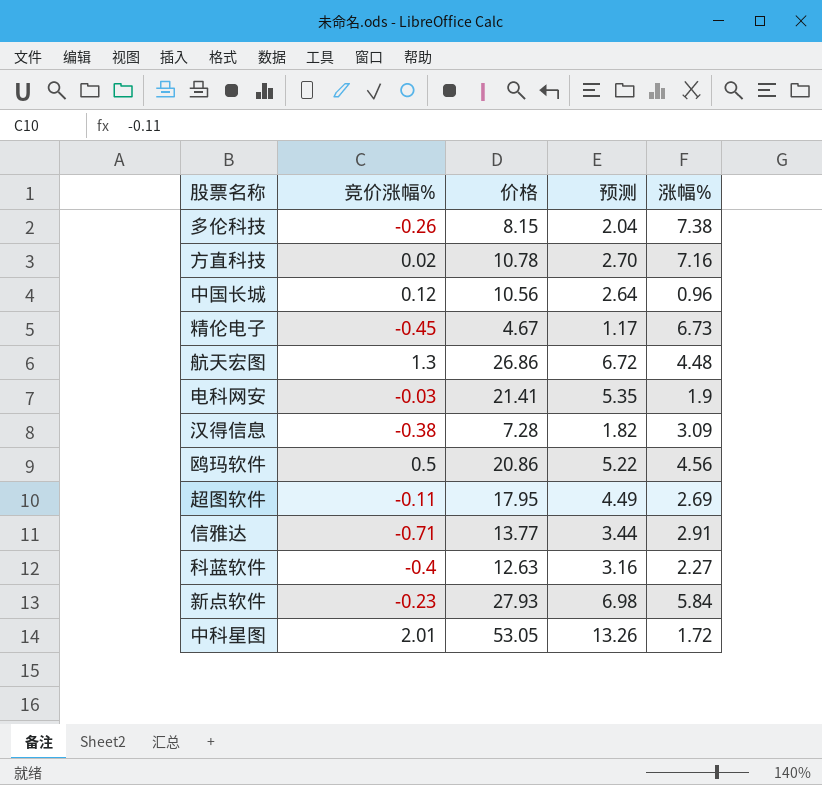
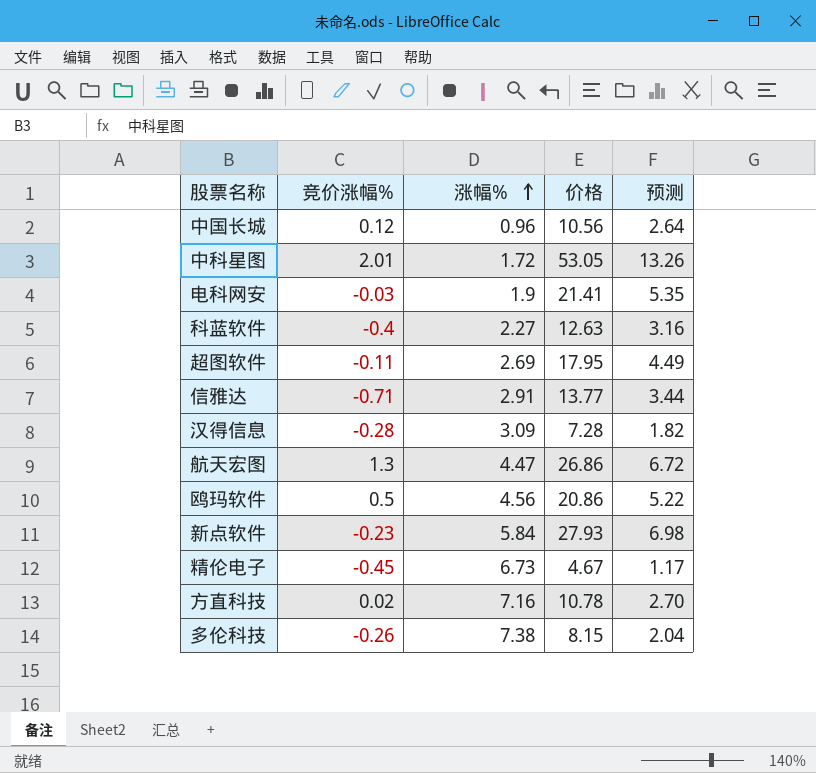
row order: none -> 涨幅% ascending
column 涨幅% | position: 5 -> 3
汉得信息 | 竞价涨幅%: -0.38 -> -0.28
航天宏图 | 涨幅%: 4.48 -> 4.47

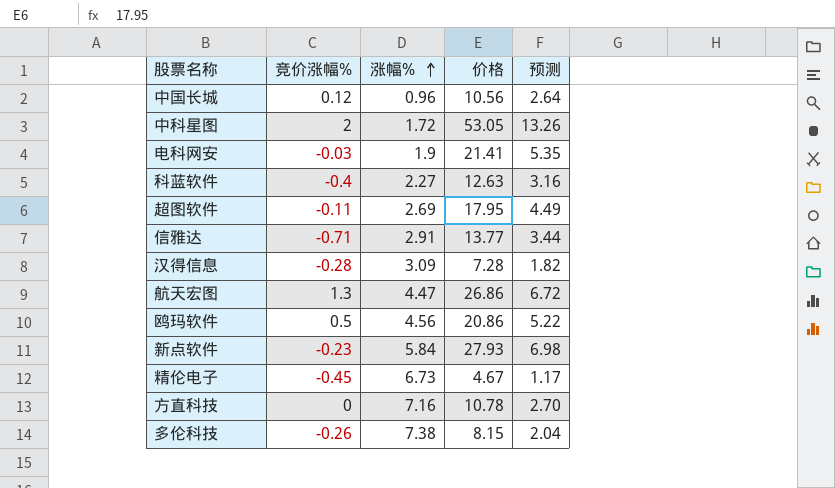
中科星图 | 竞价涨幅%: 2.01 -> 2
方直科技 | 竞价涨幅%: 0.02 -> 0

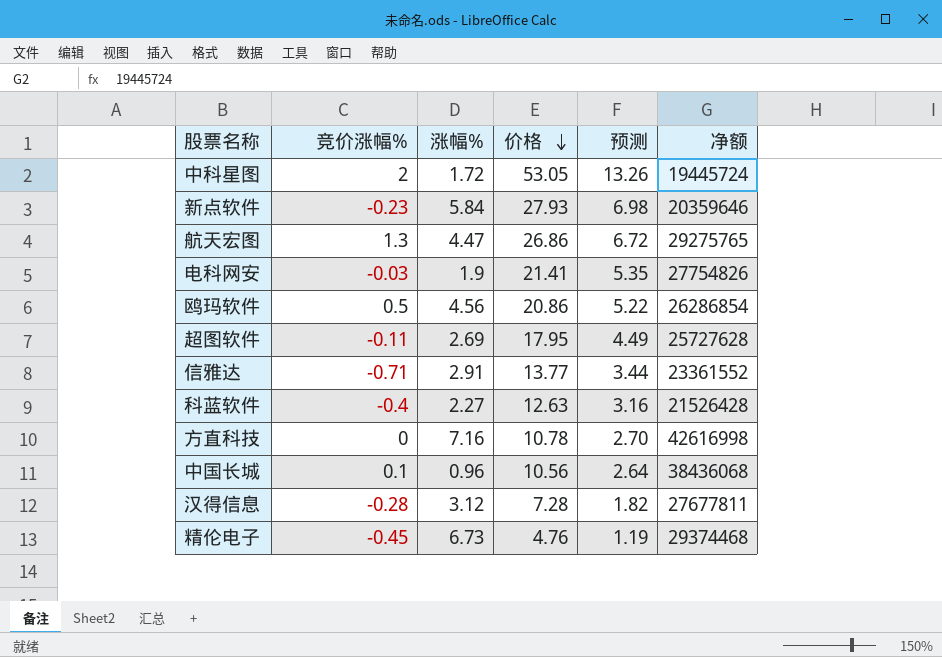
row order: 涨幅% ascending -> 价格 descending
column 净额 | position: none -> 6
row 多伦科技: -0.26 | 7.38 | 8.15 | 2.04 -> none
中国长城 | 竞价涨幅%: 0.12 -> 0.1
汉得信息 | 涨幅%: 3.09 -> 3.12
精伦电子 | 价格: 4.67 -> 4.76
精伦电子 | 预测: 1.17 -> 1.19

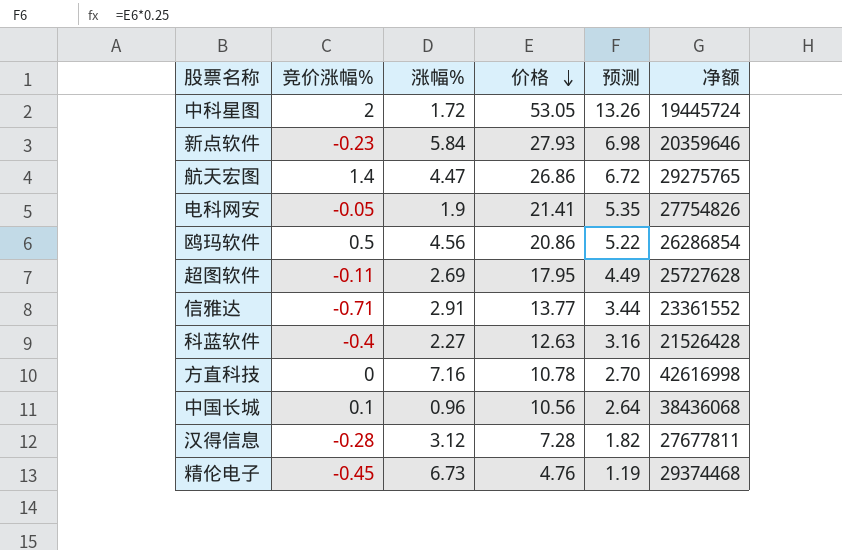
航天宏图 | 竞价涨幅%: 1.3 -> 1.4
电科网安 | 竞价涨幅%: -0.03 -> -0.05

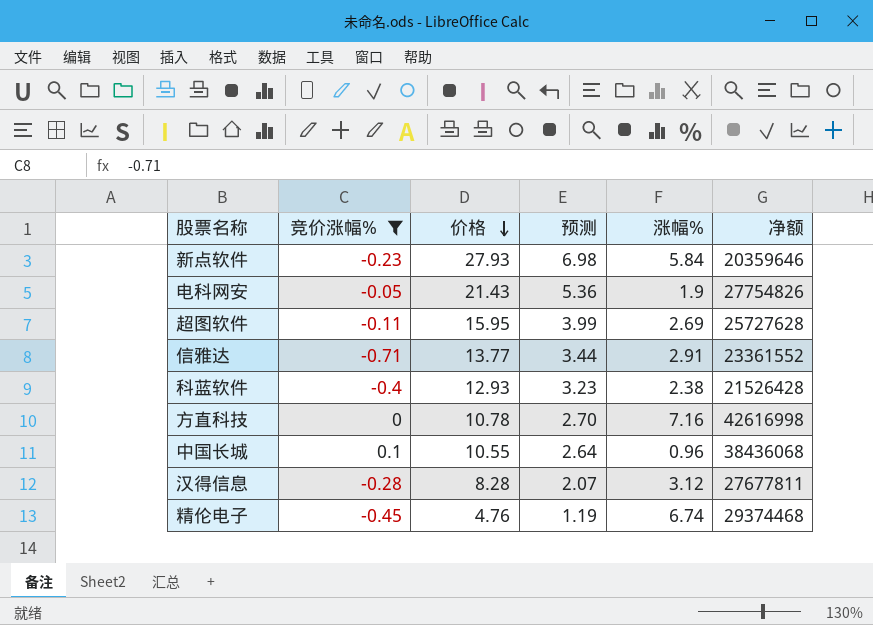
filter: none -> 竞价涨幅% <= 0.1
column 涨幅% | position: 3 -> 5
电科网安 | 价格: 21.41 -> 21.43
电科网安 | 预测: 5.35 -> 5.36
超图软件 | 价格: 17.95 -> 15.95
超图软件 | 预测: 4.49 -> 3.99
科蓝软件 | 价格: 12.63 -> 12.93
科蓝软件 | 预测: 3.16 -> 3.23
科蓝软件 | 涨幅%: 2.27 -> 2.38
中国长城 | 价格: 10.56 -> 10.55
汉得信息 | 价格: 7.28 -> 8.28
汉得信息 | 预测: 1.82 -> 2.07
精伦电子 | 涨幅%: 6.73 -> 6.74

